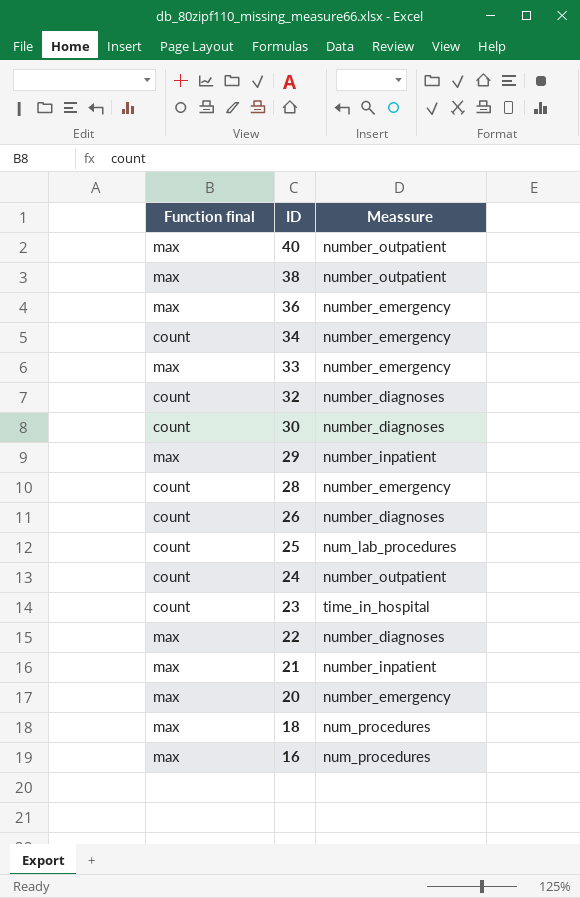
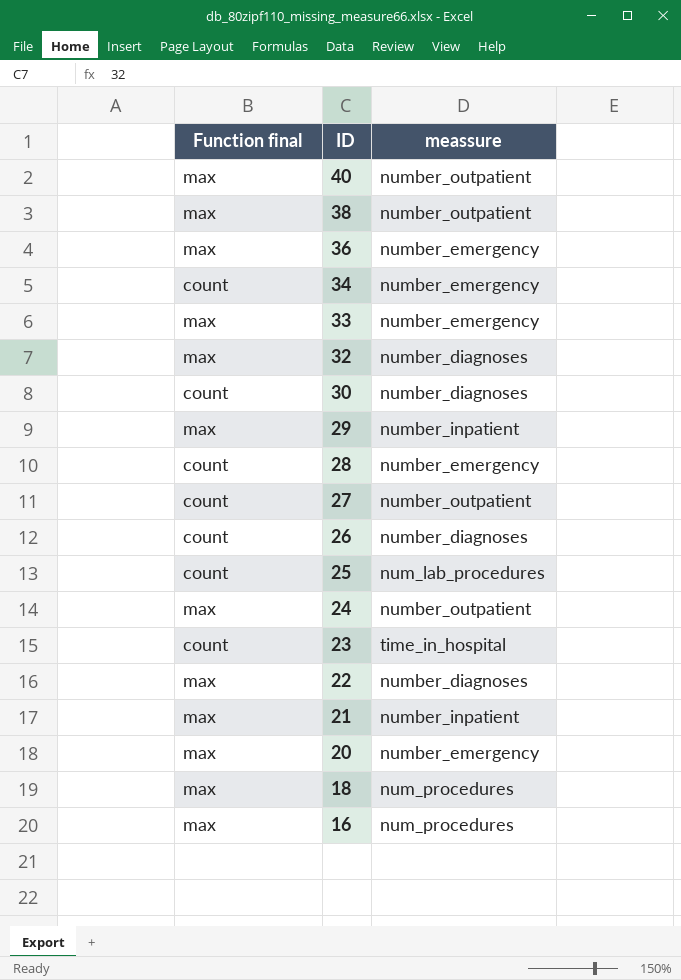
column name: Meassure -> meassure
32 | Function final: count -> max
row 27: none -> count | number_outpatient
24 | Function final: count -> max

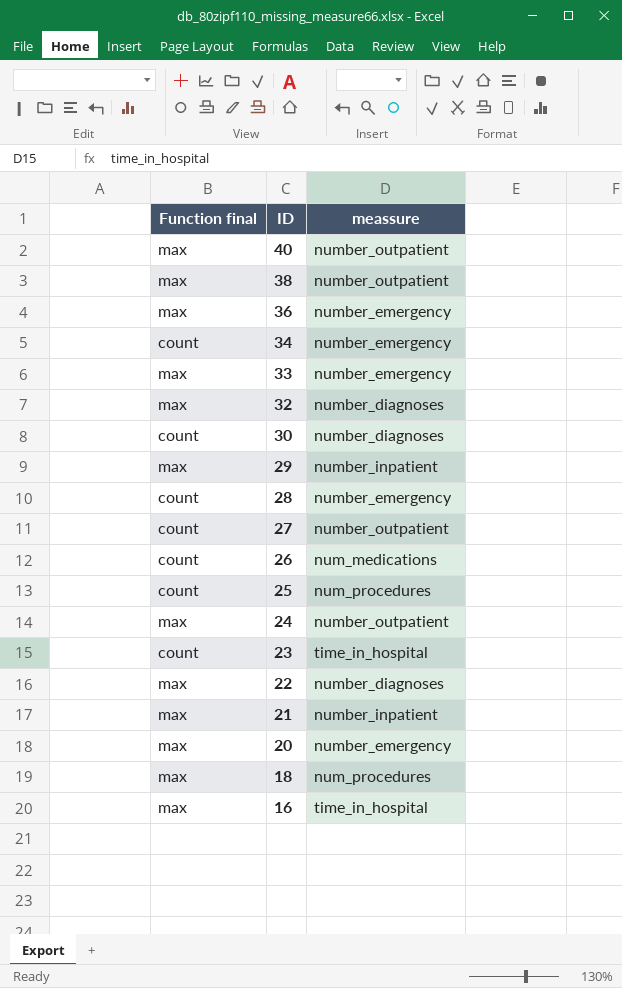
26 | meassure: number_diagnoses -> num_medications
25 | meassure: num_lab_procedures -> num_procedures
16 | meassure: num_procedures -> time_in_hospital

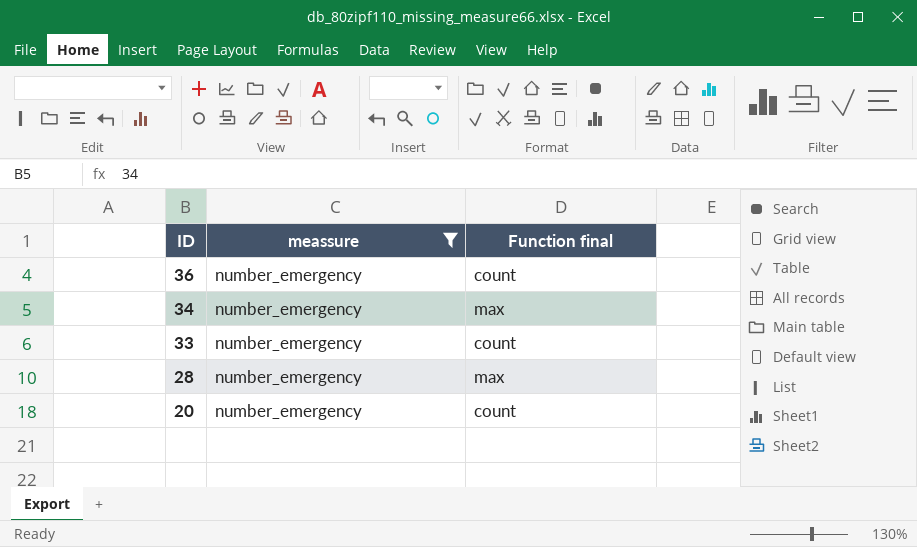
filter: none -> meassure = number_emergency
column Function final | position: 1 -> 3
36 | Function final: max -> count
34 | Function final: count -> max
33 | Function final: max -> count
28 | Function final: count -> max
20 | Function final: max -> count

